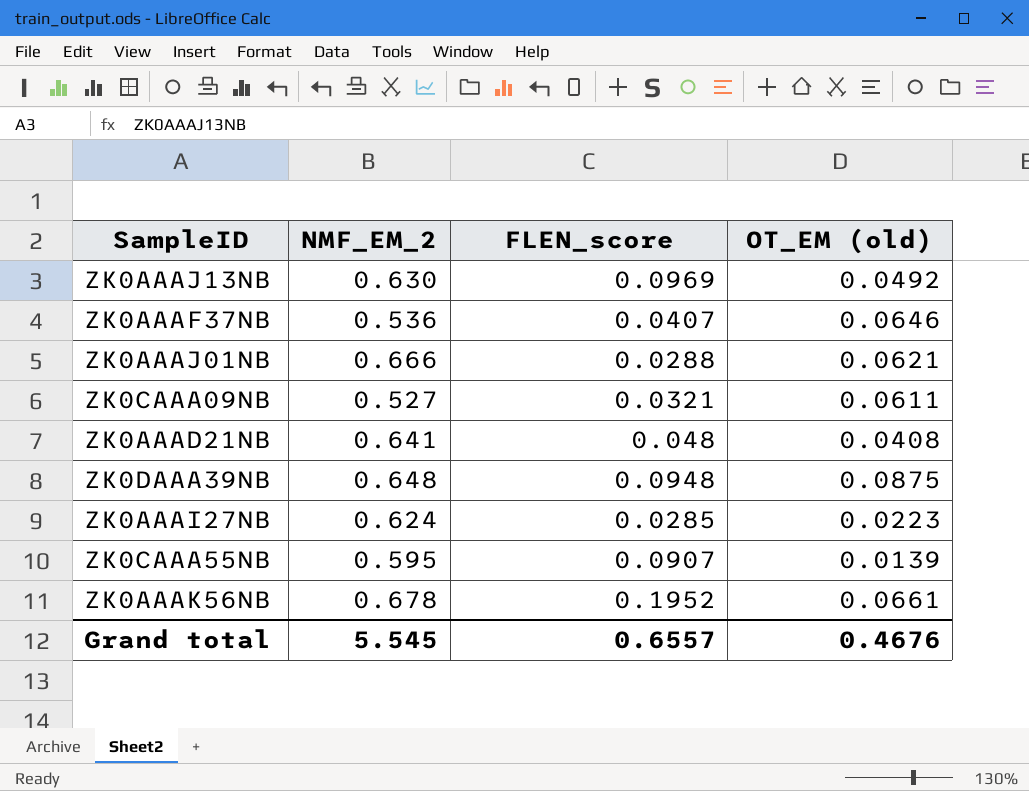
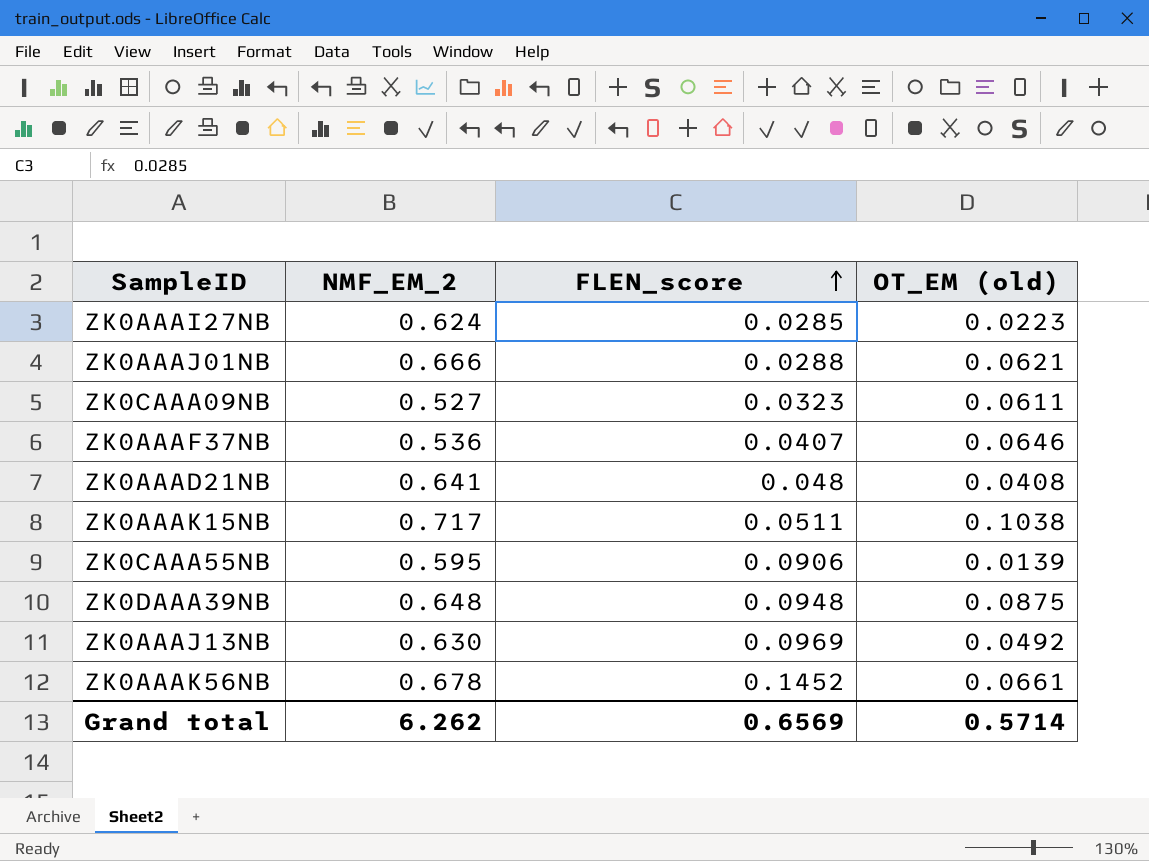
row order: none -> FLEN_score ascending
ZK0CAAA09NB | FLEN_score: 0.0321 -> 0.0323
row ZK0AAAK15NB: none -> 0.717 | 0.0511 | 0.1038
ZK0CAAA55NB | FLEN_score: 0.0907 -> 0.0906
ZK0AAAK56NB | FLEN_score: 0.1952 -> 0.1452
Grand total | NMF_EM_2: 5.545 -> 6.262
Grand total | FLEN_score: 0.6557 -> 0.6569
Grand total | OT_EM (old): 0.4676 -> 0.5714

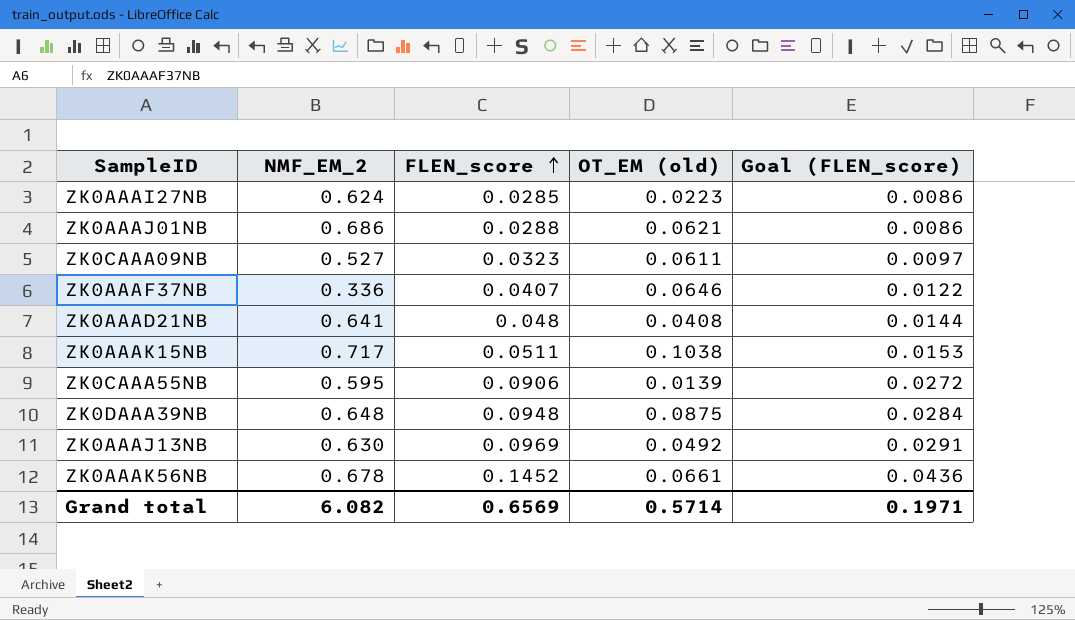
column Goal (FLEN_score) | formula: none -> [FLEN_score] * 0.3
ZK0AAAJ01NB | NMF_EM_2: 0.666 -> 0.686
ZK0AAAF37NB | NMF_EM_2: 0.536 -> 0.336
Grand total | NMF_EM_2: 6.262 -> 6.082

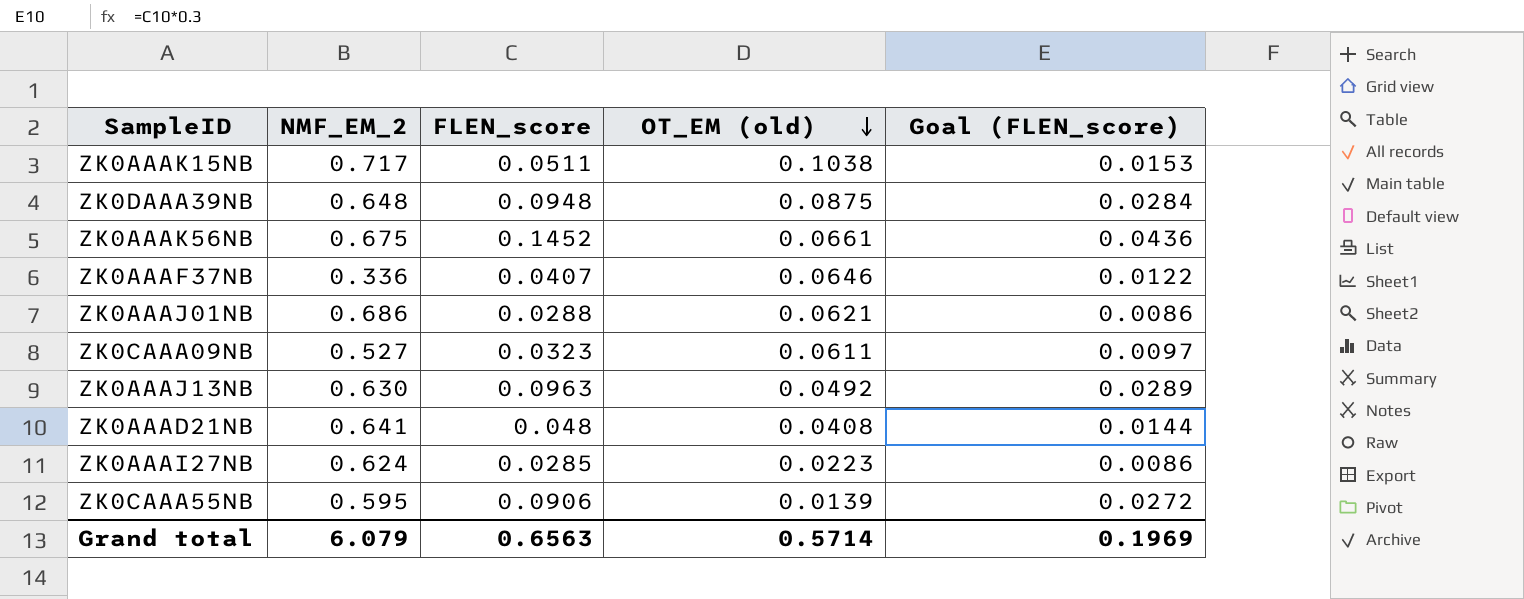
row order: FLEN_score ascending -> OT_EM (old) descending
ZK0AAAK56NB | NMF_EM_2: 0.678 -> 0.675
ZK0AAAJ13NB | FLEN_score: 0.0969 -> 0.0963
ZK0AAAJ13NB | Goal (FLEN_score): 0.0291 -> 0.0289
Grand total | NMF_EM_2: 6.082 -> 6.079
Grand total | FLEN_score: 0.6569 -> 0.6563
Grand total | Goal (FLEN_score): 0.1971 -> 0.1969

